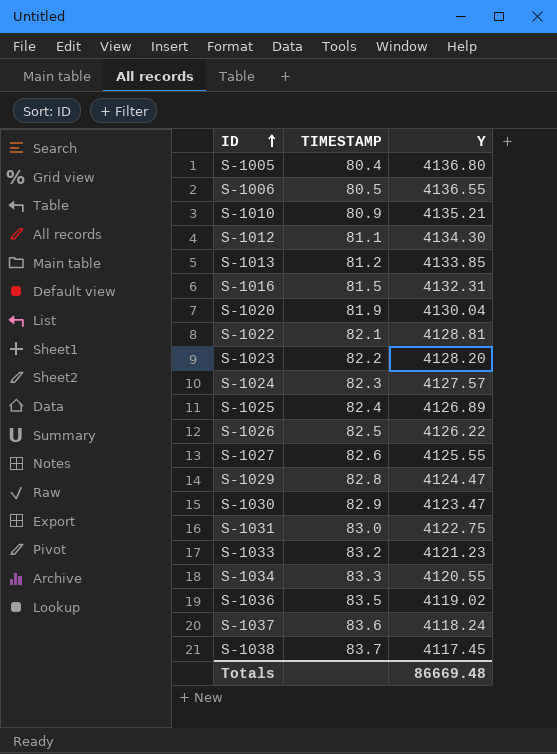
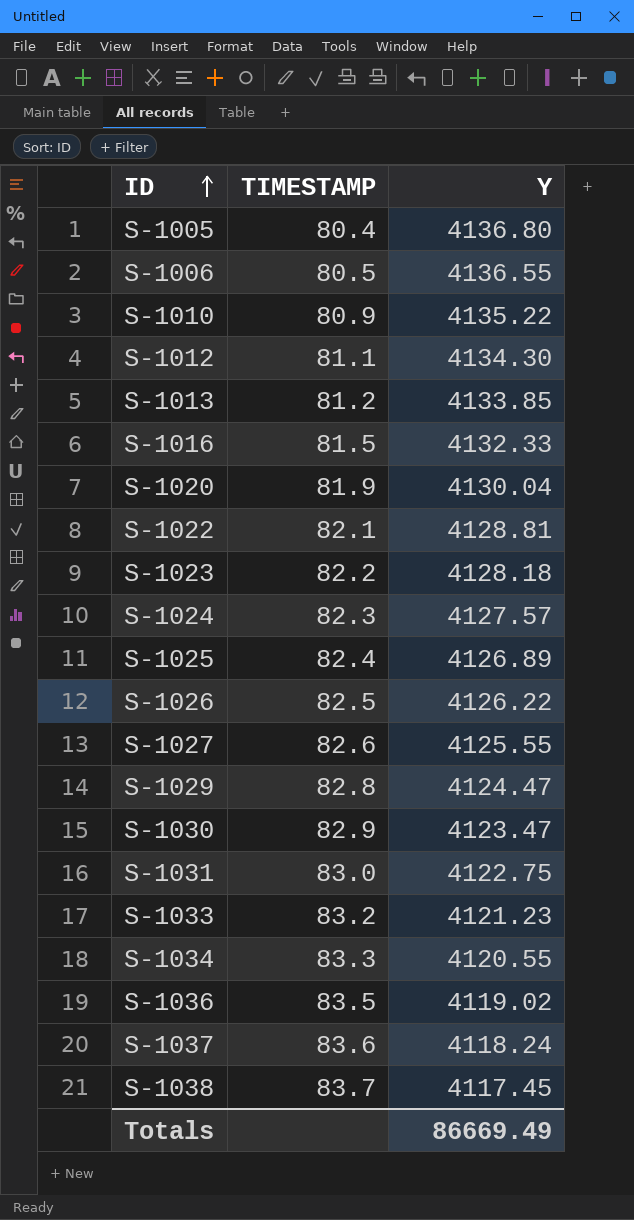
S-1010 | Y: 4135.21 -> 4135.22
S-1016 | Y: 4132.31 -> 4132.33
S-1023 | Y: 4128.20 -> 4128.18
Totals | Y: 86669.48 -> 86669.49

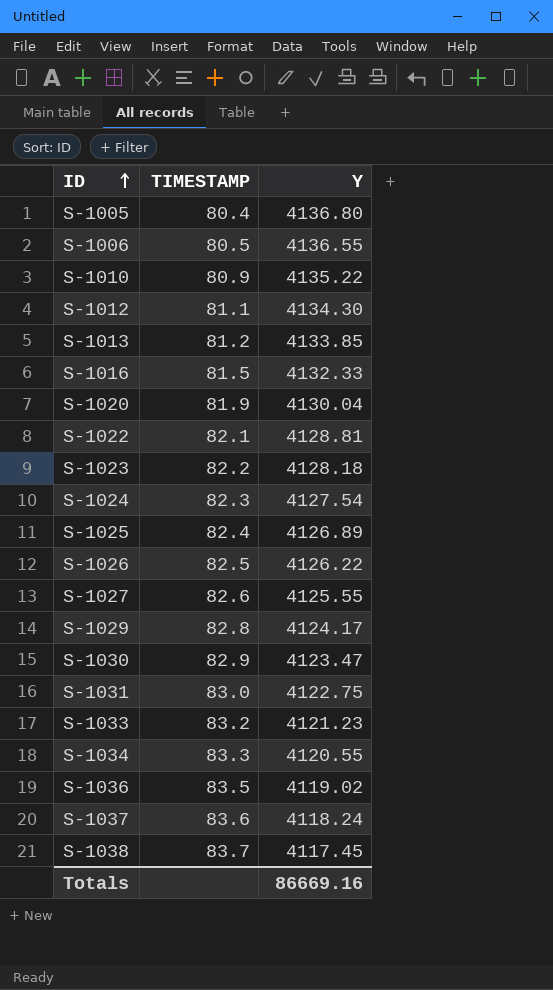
S-1024 | Y: 4127.57 -> 4127.54
S-1029 | Y: 4124.47 -> 4124.17
Totals | Y: 86669.49 -> 86669.16

